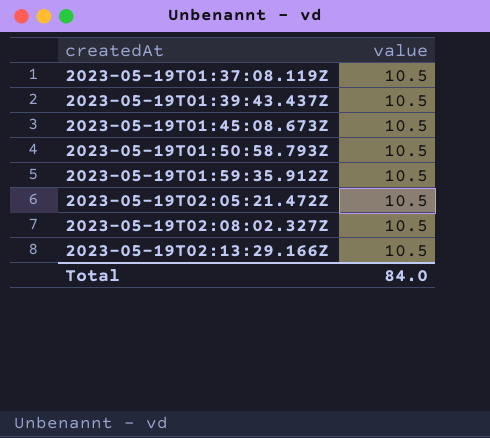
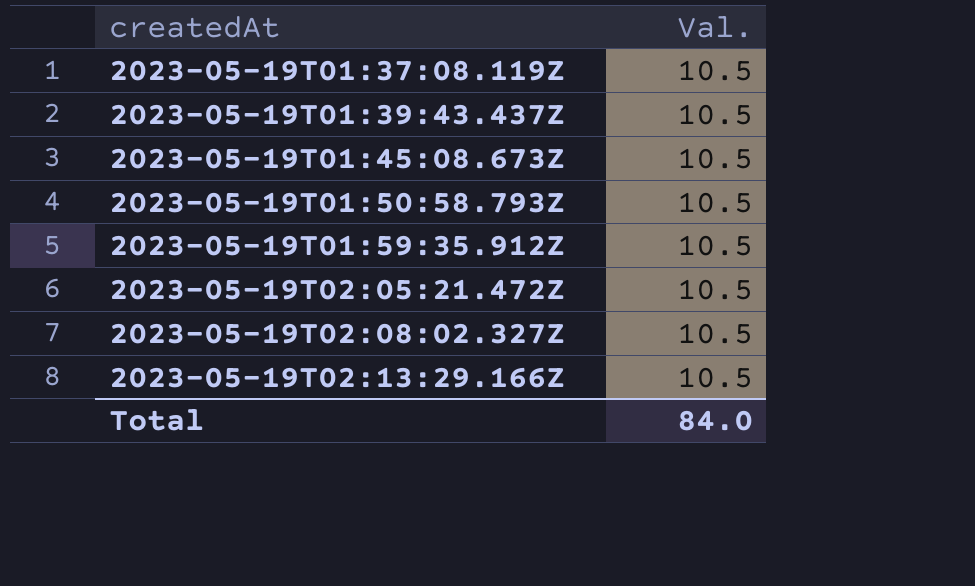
column name: value -> Val.

